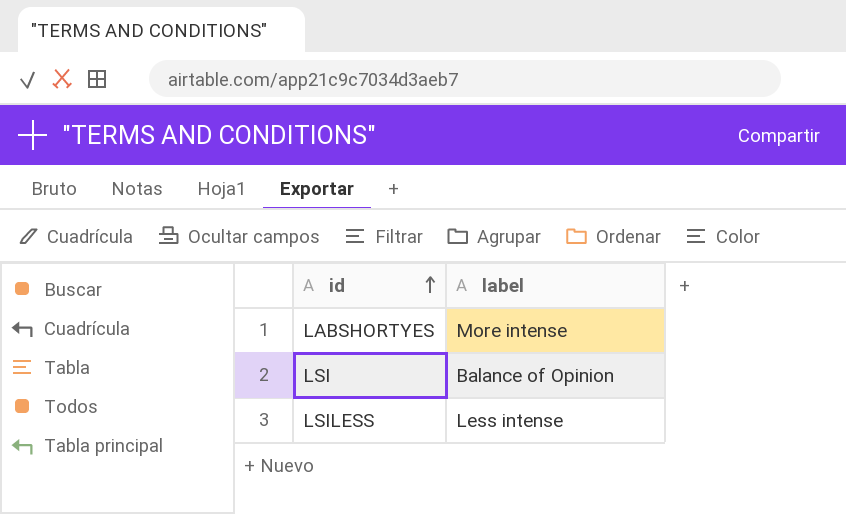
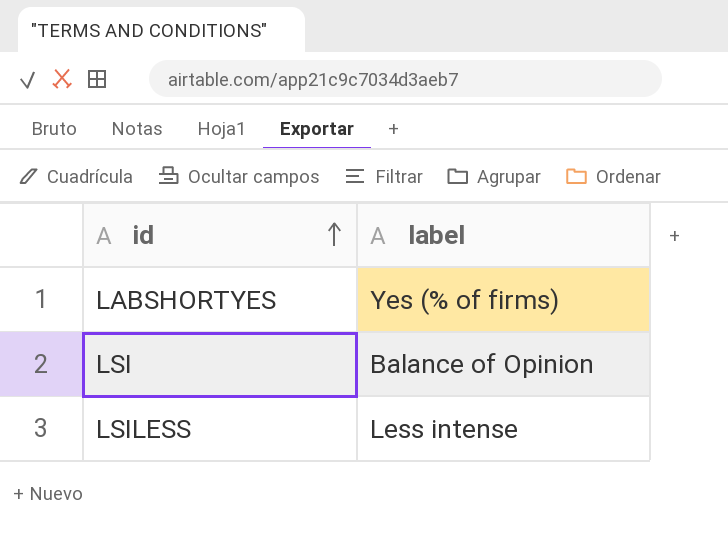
LABSHORTYES | label: More intense -> Yes (% of firms)

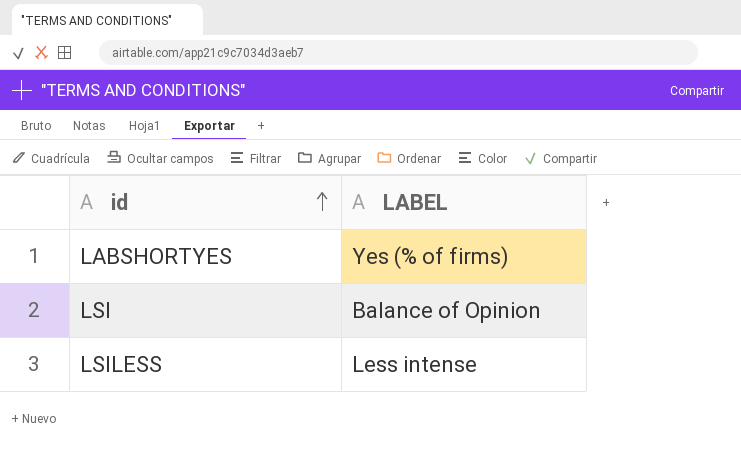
column name: label -> LABEL

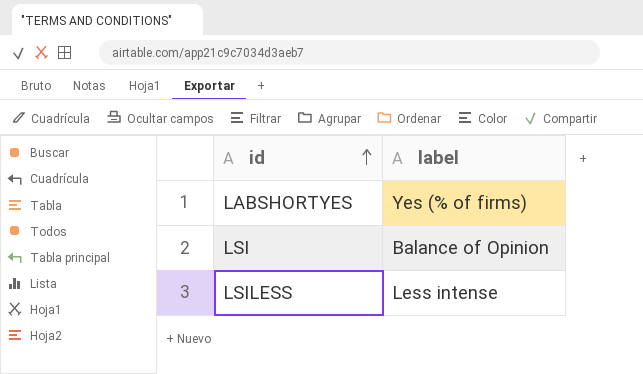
column name: LABEL -> label

